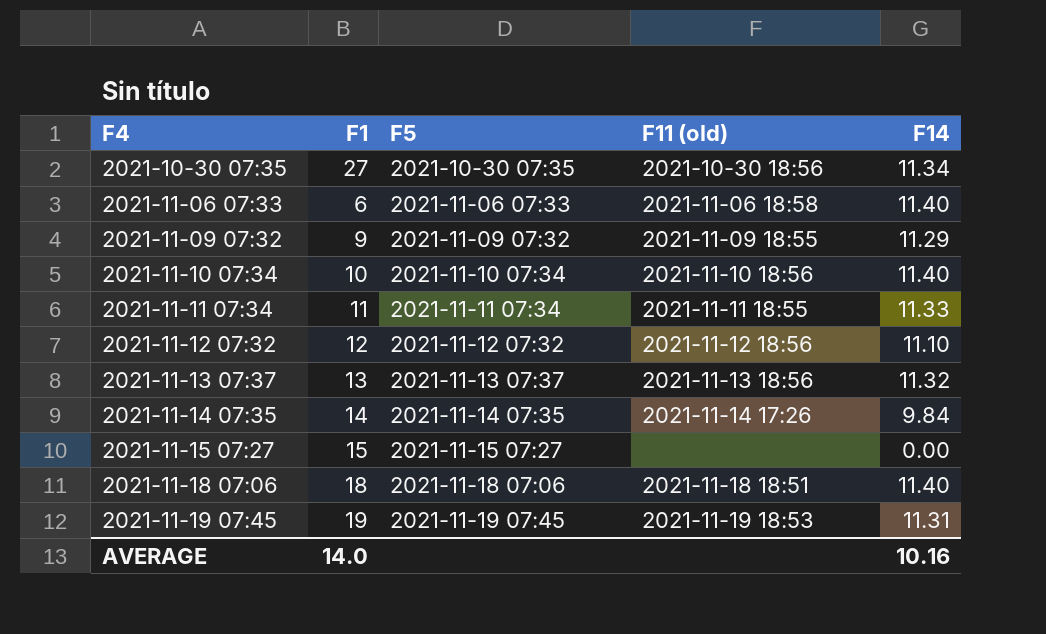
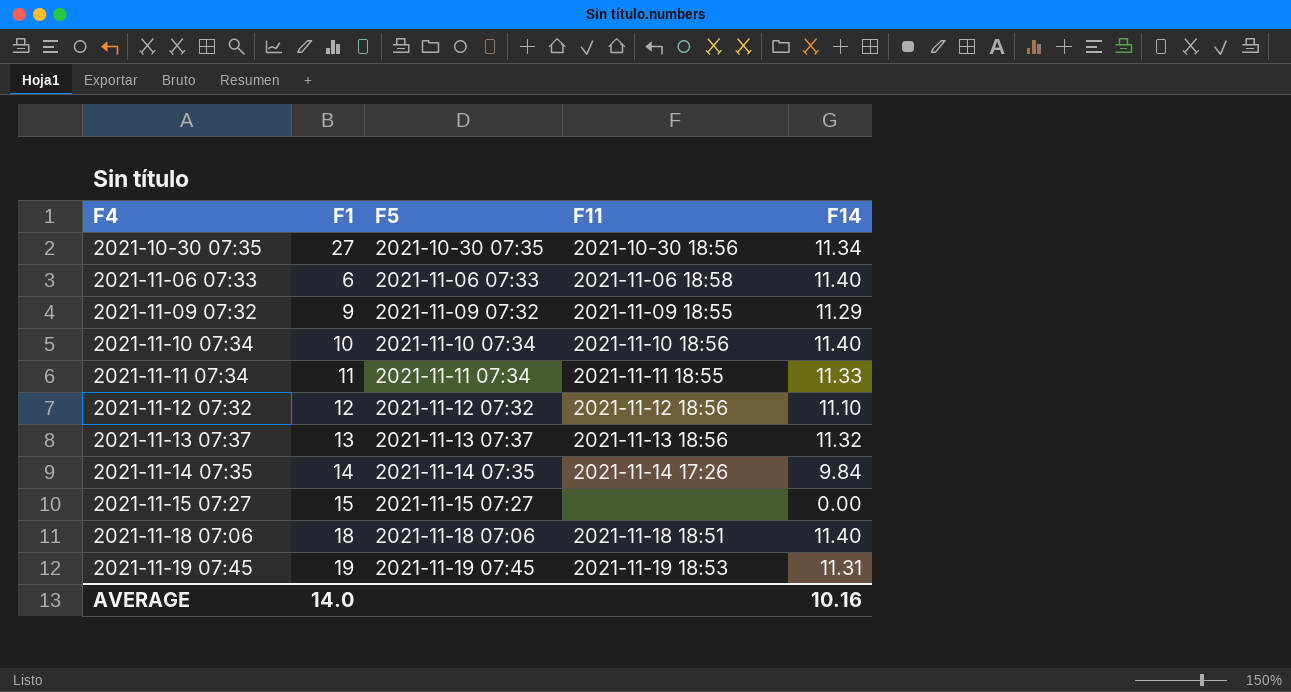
column name: F11 (old) -> F11

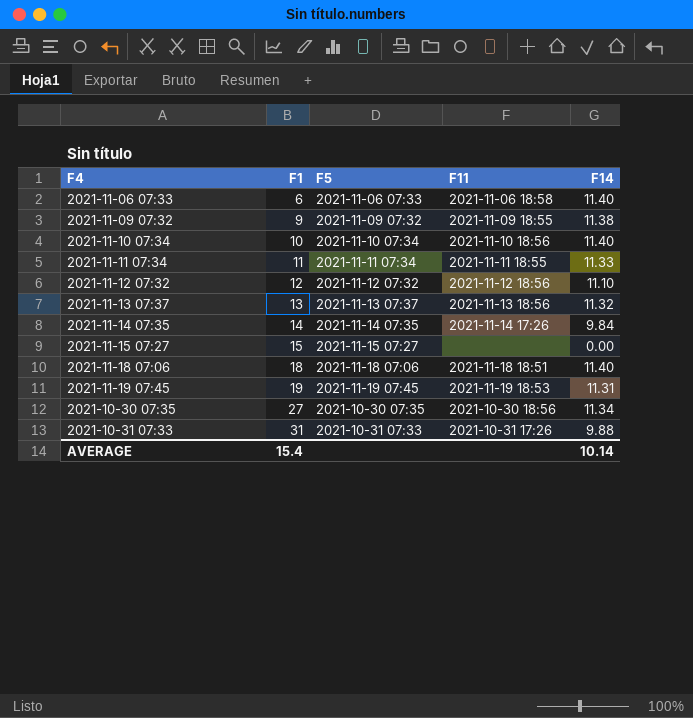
row order: F4 ascending -> F1 ascending
2021-11-09 07:32 | F14: 11.29 -> 11.38
row 2021-10-31 07:33: none -> 31 | 2021-10-31 07:33 | 2021-10-31 17:26 | 9.88
AVERAGE | F1: 14.0 -> 15.4
AVERAGE | F14: 10.16 -> 10.14

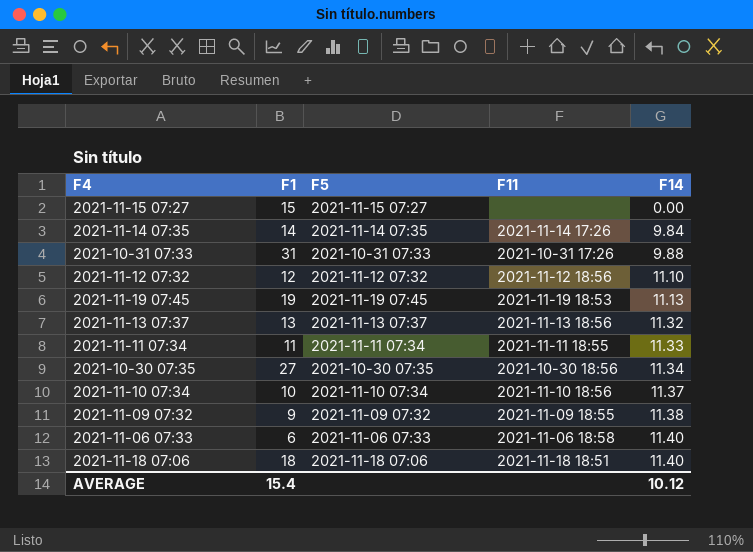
row order: F1 ascending -> F14 ascending
2021-11-19 07:45 | F14: 11.31 -> 11.13
2021-11-10 07:34 | F14: 11.40 -> 11.37
AVERAGE | F14: 10.14 -> 10.12

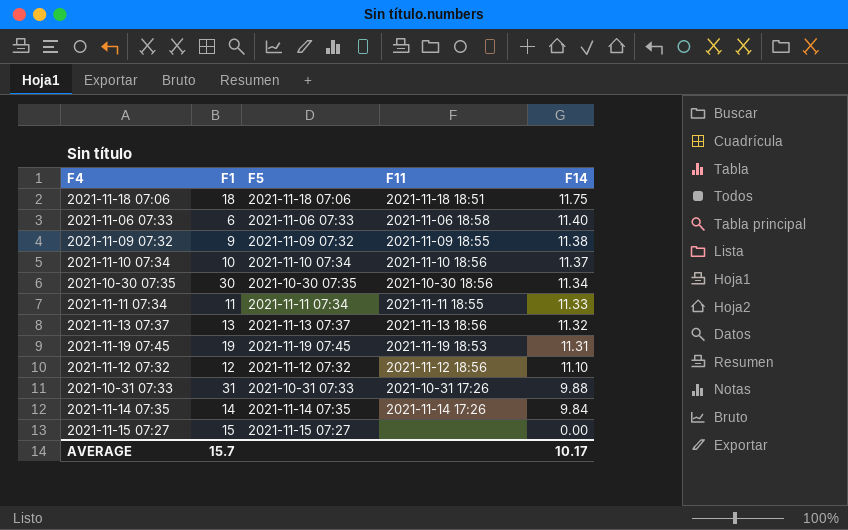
row order: F14 ascending -> F14 descending
2021-11-18 07:06 | F14: 11.40 -> 11.75
2021-10-30 07:35 | F1: 27 -> 30
2021-11-19 07:45 | F14: 11.13 -> 11.31
AVERAGE | F1: 15.4 -> 15.7
AVERAGE | F14: 10.12 -> 10.17

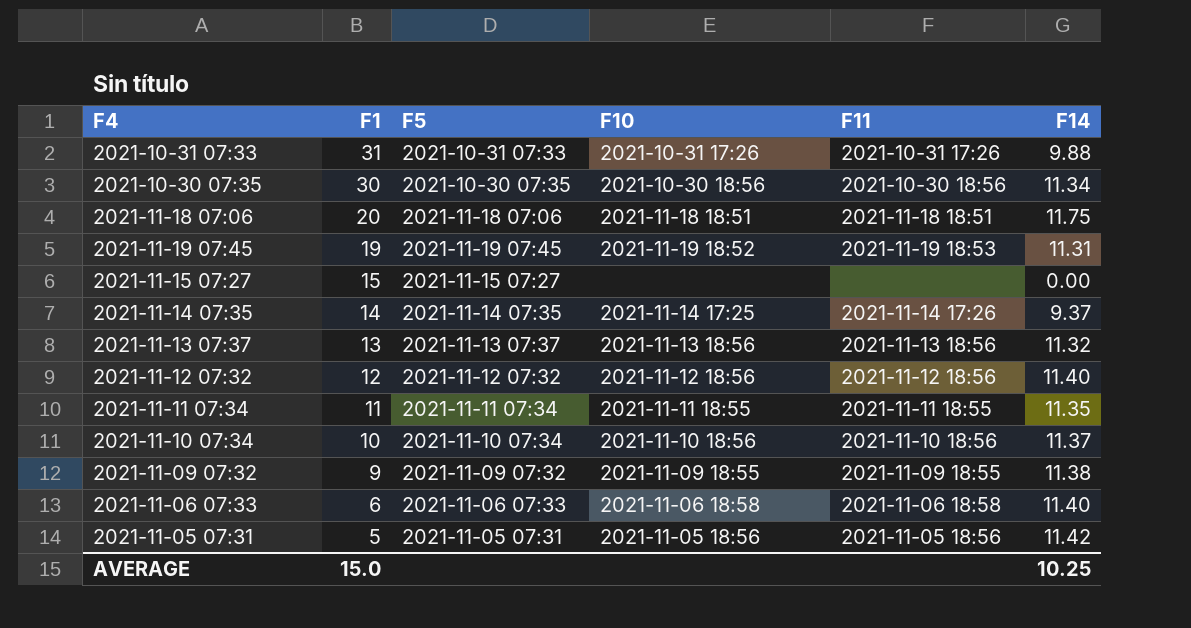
row order: F14 descending -> F1 descending
column F10 | position: none -> 4
2021-11-18 07:06 | F1: 18 -> 20
2021-11-14 07:35 | F14: 9.84 -> 9.37
2021-11-12 07:32 | F14: 11.10 -> 11.40
2021-11-11 07:34 | F14: 11.33 -> 11.35
row 2021-11-05 07:31: none -> 5 | 2021-11-05 07:31 | 2021-11-05 18:56 | 2021-11-05 18:56 | 11.42
AVERAGE | F1: 15.7 -> 15.0
AVERAGE | F14: 10.17 -> 10.25

